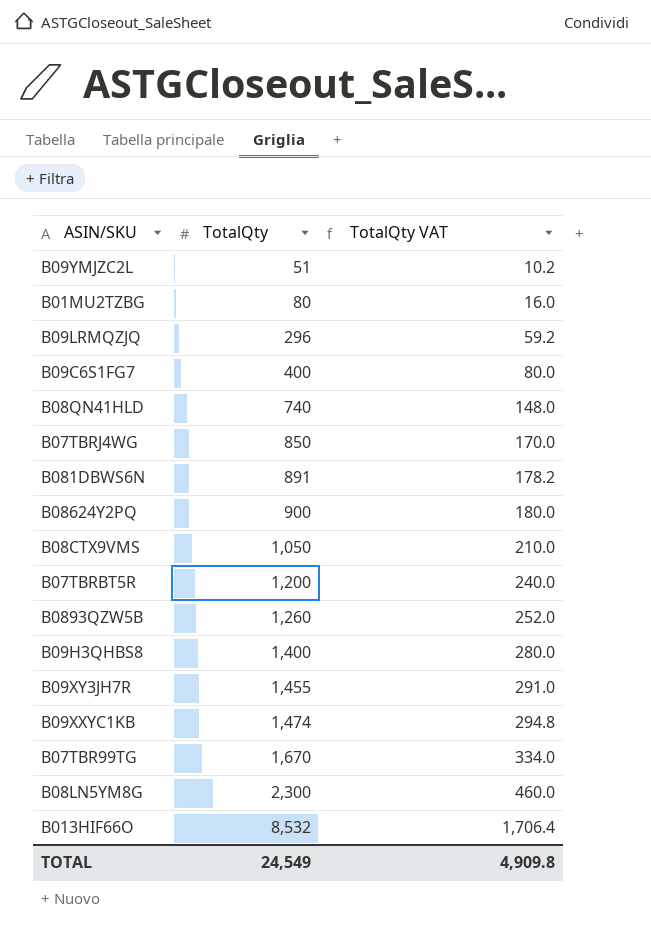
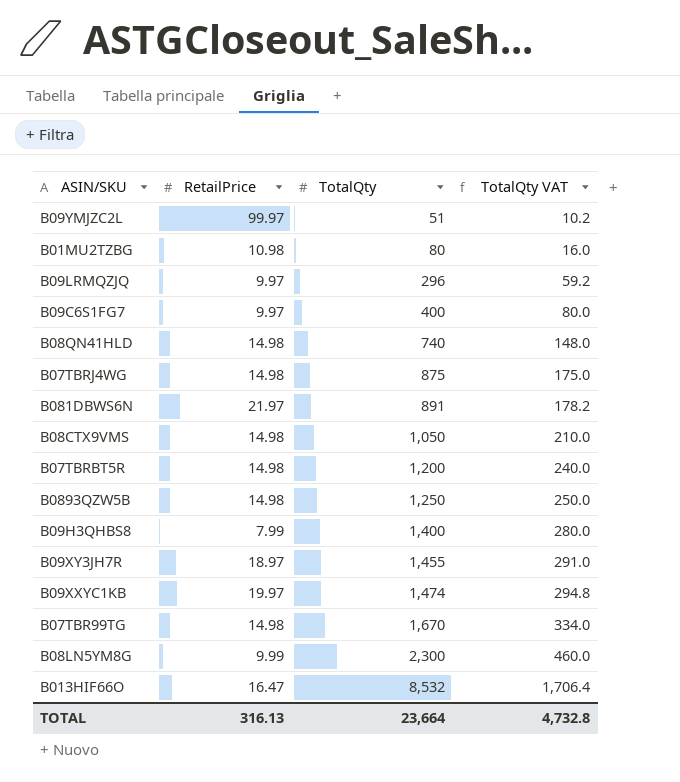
column RetailPrice | position: none -> 2
row B08624Y2PQ: 900 | 180.0 -> none
B07TBRJ4WG | TotalQty: 850 -> 875
B07TBRJ4WG | TotalQty VAT: 170.0 -> 175.0
B0893QZW5B | TotalQty: 1,260 -> 1,250
B0893QZW5B | TotalQty VAT: 252.0 -> 250.0
TOTAL | TotalQty: 24,549 -> 23,664
TOTAL | TotalQty VAT: 4,909.8 -> 4,732.8

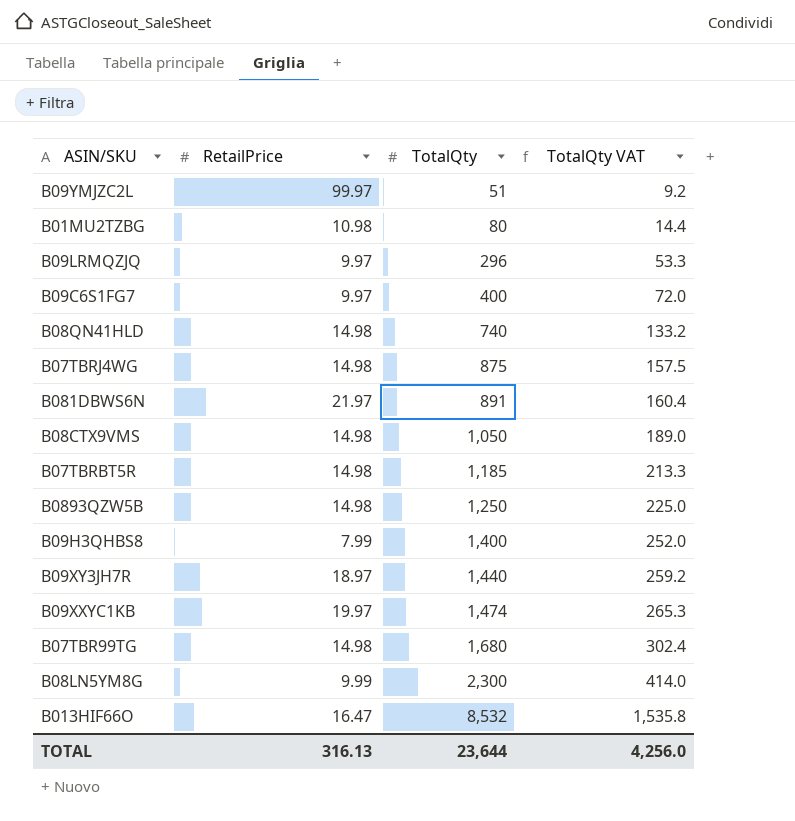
column TotalQty VAT | formula: [TotalQty] * 0.2 -> [TotalQty] * 0.18
B07TBRBT5R | TotalQty: 1,200 -> 1,185
B09XY3JH7R | TotalQty: 1,455 -> 1,440
B07TBR99TG | TotalQty: 1,670 -> 1,680
TOTAL | TotalQty: 23,664 -> 23,644
TOTAL | TotalQty VAT: 4,732.8 -> 4,256.0

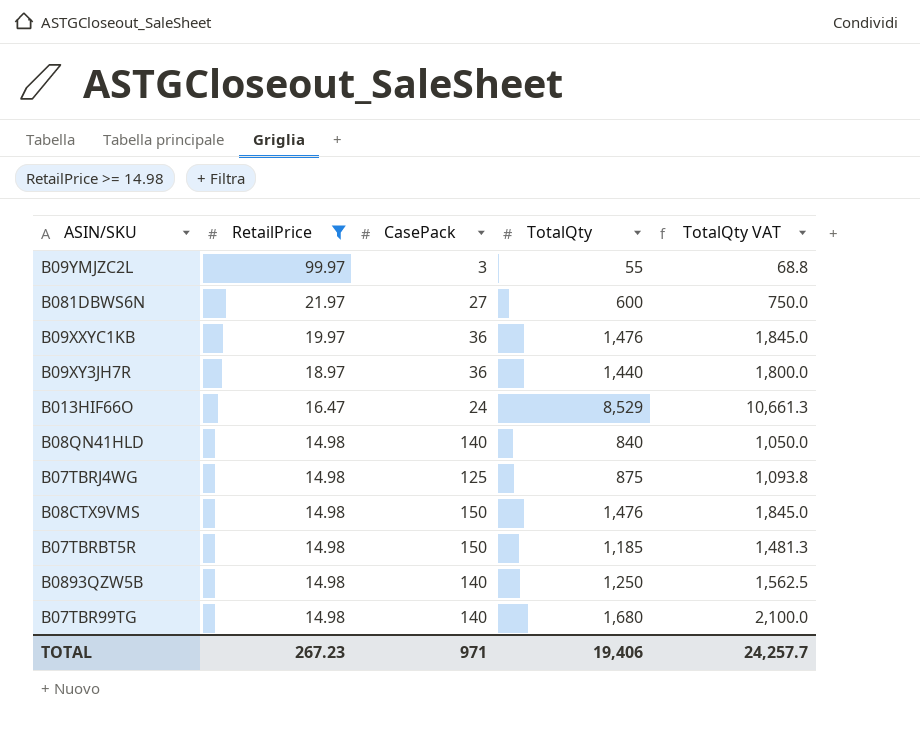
filter: none -> RetailPrice >= 14.98
row order: TotalQty ascending -> RetailPrice descending
column CasePack | position: none -> 3
column TotalQty VAT | formula: [TotalQty] * 0.18 -> [TotalQty] * 1.25
B09YMJZC2L | TotalQty: 51 -> 55
B081DBWS6N | TotalQty: 891 -> 600
B09XXYC1KB | TotalQty: 1,474 -> 1,476
B013HIF66O | TotalQty: 8,532 -> 8,529
B08QN41HLD | TotalQty: 740 -> 840
B08CTX9VMS | TotalQty: 1,050 -> 1,476
TOTAL | RetailPrice: 316.13 -> 267.23
TOTAL | TotalQty: 23,644 -> 19,406
TOTAL | TotalQty VAT: 4,256.0 -> 24,257.7

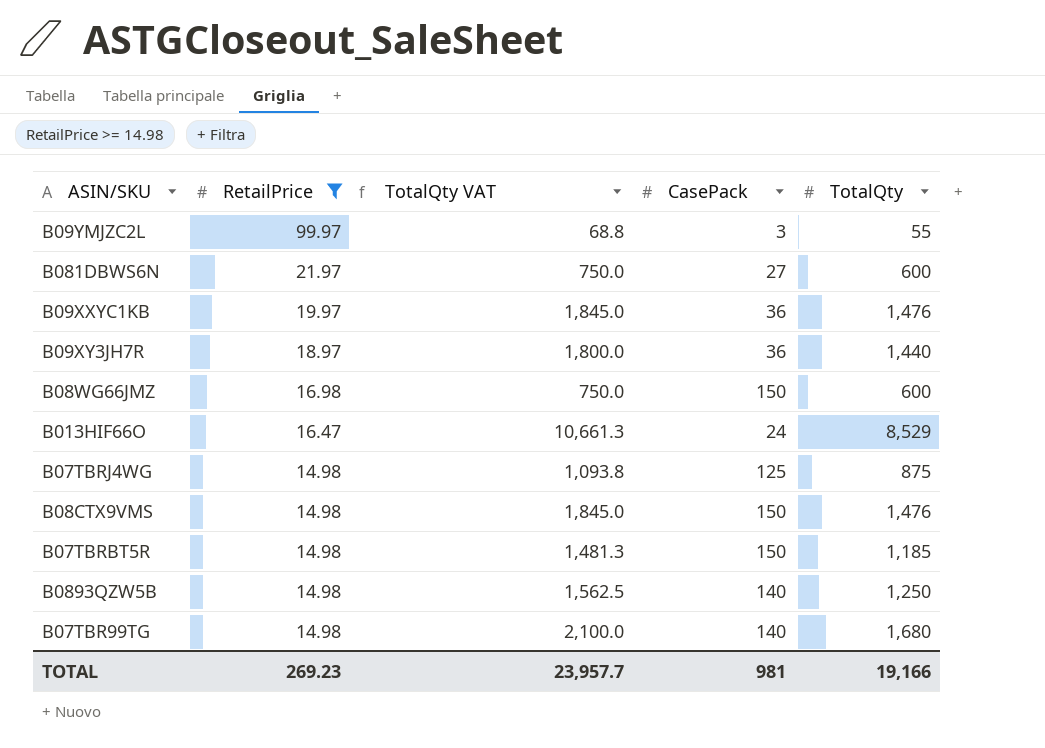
column TotalQty VAT | position: 5 -> 3
row B08QN41HLD: 14.98 | 140 | 840 | 1,050.0 -> none
row B08WG66JMZ: none -> 16.98 | 750.0 | 150 | 600
TOTAL | RetailPrice: 267.23 -> 269.23
TOTAL | TotalQty VAT: 24,257.7 -> 23,957.7
TOTAL | CasePack: 971 -> 981
TOTAL | TotalQty: 19,406 -> 19,166

